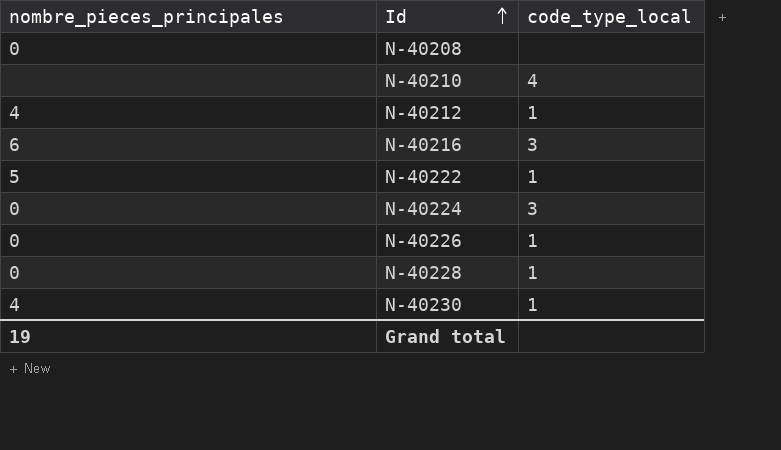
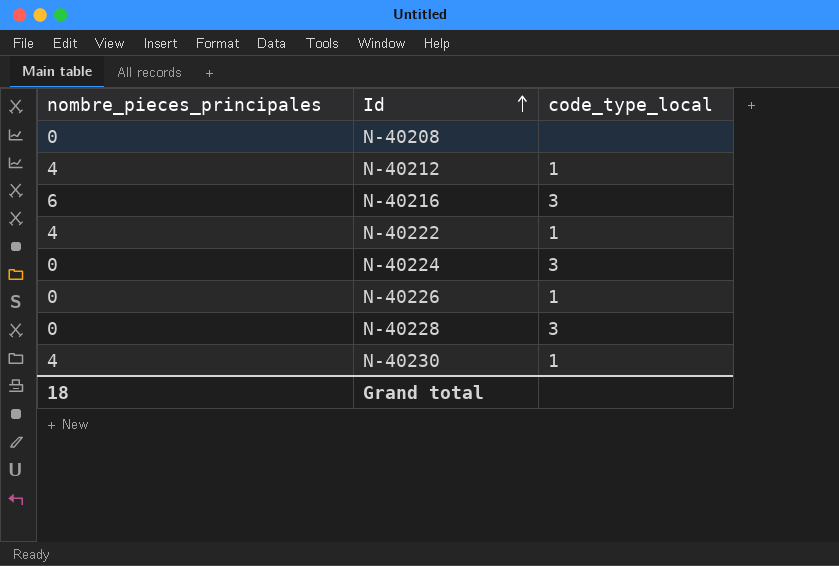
row N-40210: none | 4 -> none
N-40222 | nombre_pieces_principales: 5 -> 4
N-40228 | code_type_local: 1 -> 3
Grand total | nombre_pieces_principales: 19 -> 18

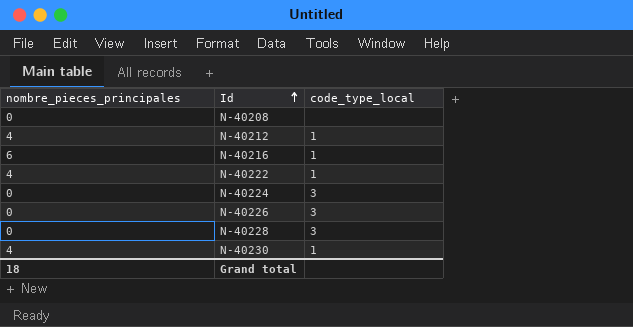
N-40216 | code_type_local: 3 -> 1
N-40226 | code_type_local: 1 -> 3

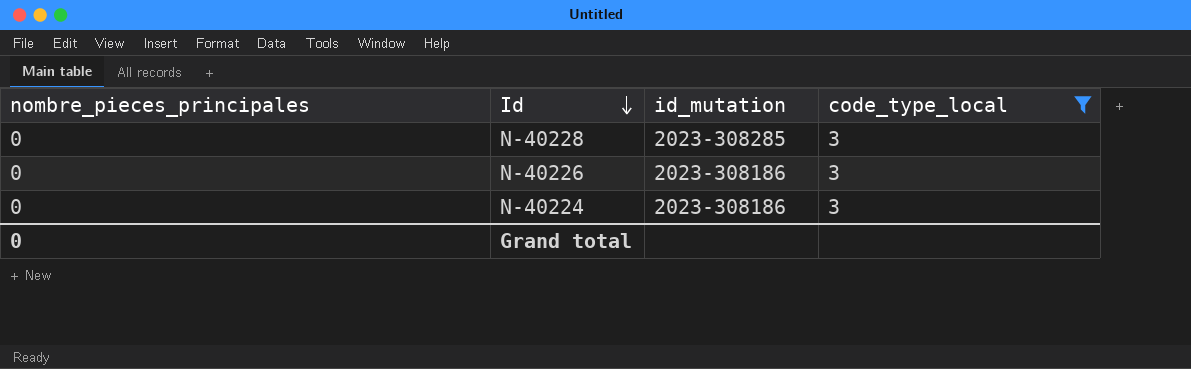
filter: none -> code_type_local = 3
row order: Id ascending -> Id descending
column id_mutation | position: none -> 3
Grand total | nombre_pieces_principales: 18 -> 0

